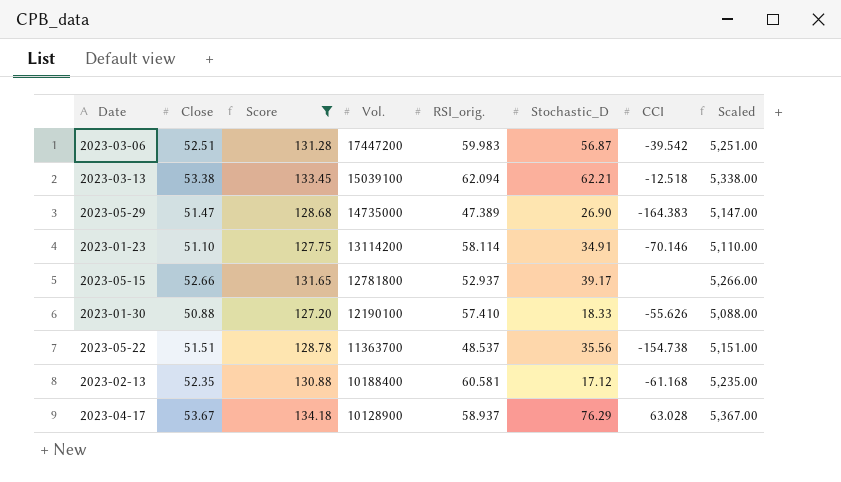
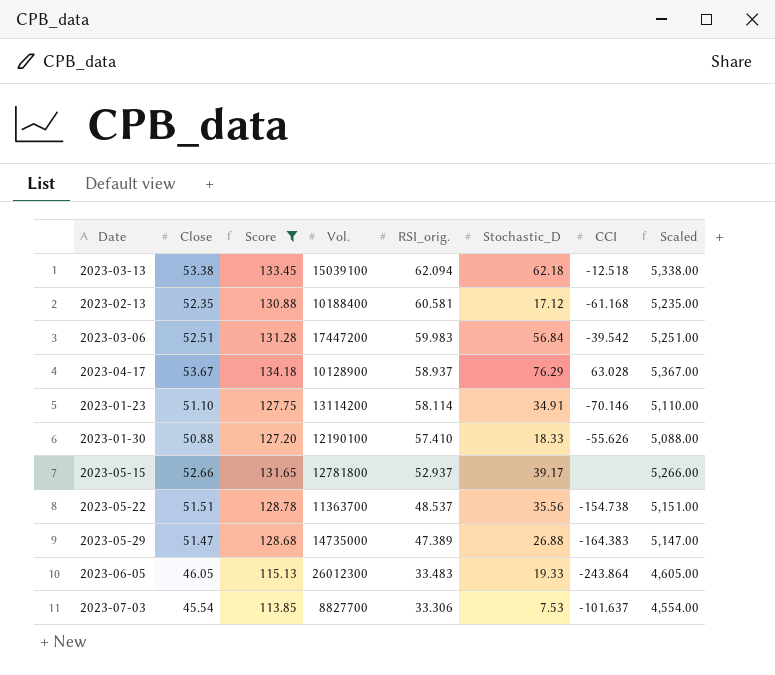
row order: Vol. descending -> RSI_orig. descending
2023-03-13 | Stochastic_D: 62.21 -> 62.18
2023-03-06 | Stochastic_D: 56.87 -> 56.84
2023-05-29 | Stochastic_D: 26.90 -> 26.88
row 2023-06-05: none -> 46.05 | 115.13 | 26012300 | 33.483 | 19.33 | -243.864 | 4,605.00
row 2023-07-03: none -> 45.54 | 113.85 | 8827700 | 33.306 | 7.53 | -101.637 | 4,554.00

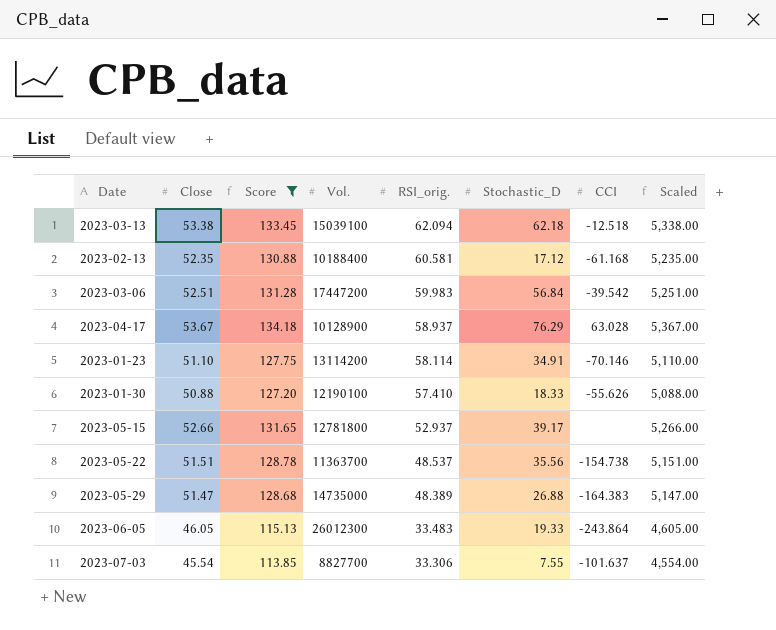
2023-05-29 | RSI_orig.: 47.389 -> 48.389
2023-07-03 | Stochastic_D: 7.53 -> 7.55

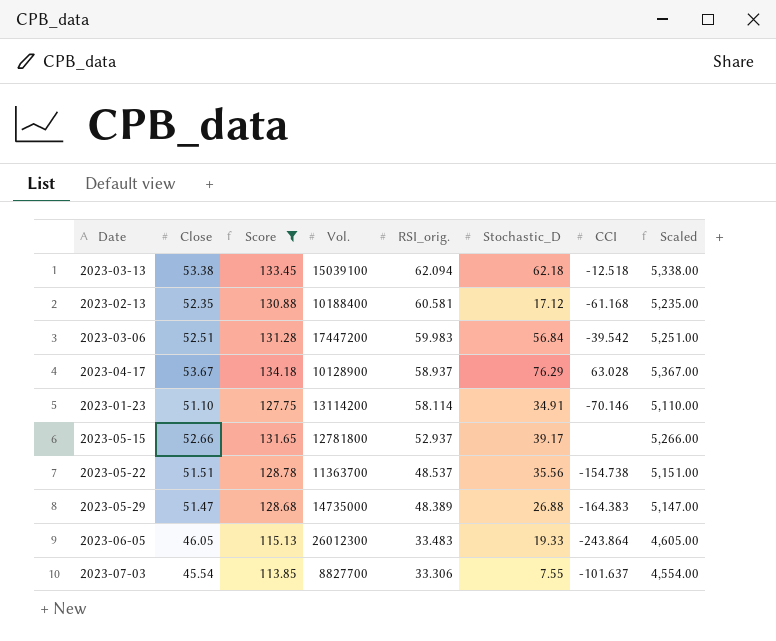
row 2023-01-30: 50.88 | 127.20 | 12190100 | 57.410 | 18.33 | -55.626 | 5,088.00 -> none

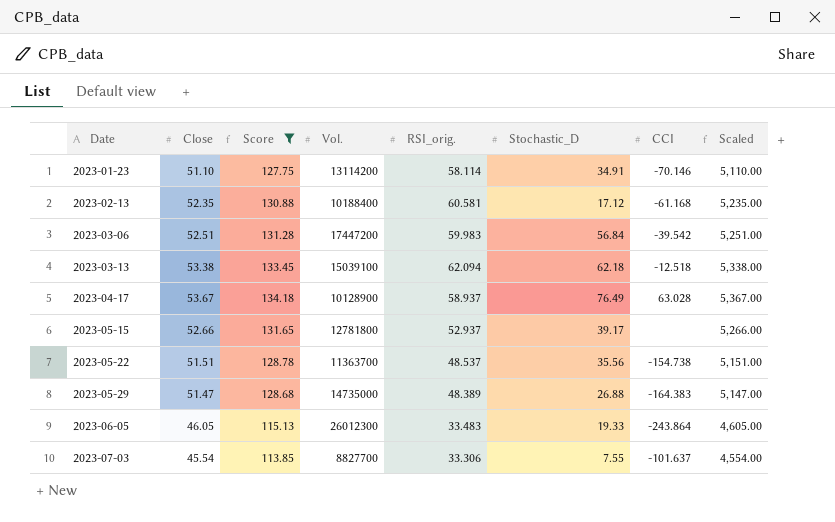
row order: RSI_orig. descending -> Date ascending
2023-04-17 | Stochastic_D: 76.29 -> 76.49

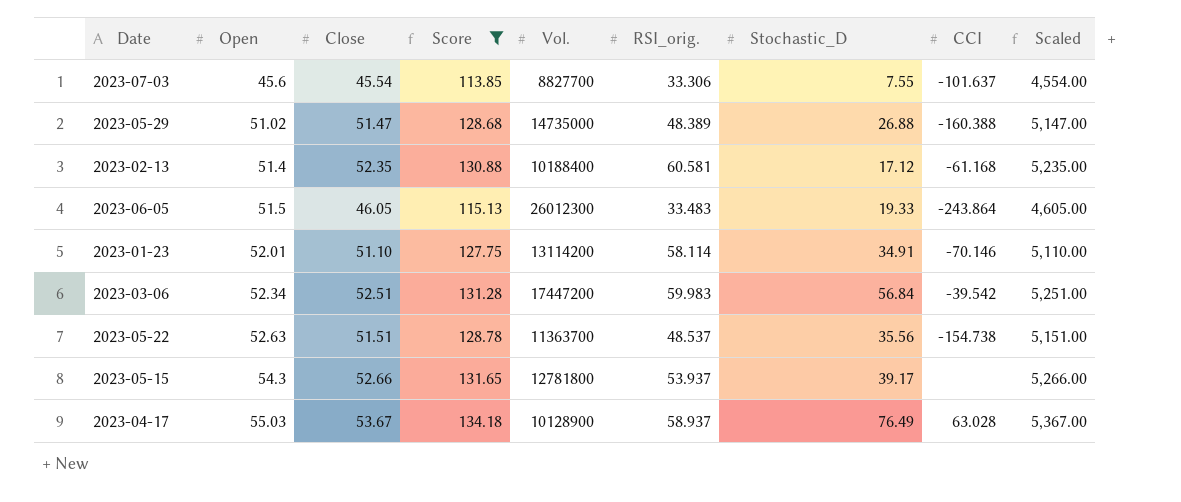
row order: Date ascending -> Open ascending
column Open | position: none -> 2
row 2023-03-13: 53.38 | 133.45 | 15039100 | 62.094 | 62.18 | -12.518 | 5,338.00 -> none
2023-05-29 | CCI: -164.383 -> -160.388
2023-05-15 | RSI_orig.: 52.937 -> 53.937

